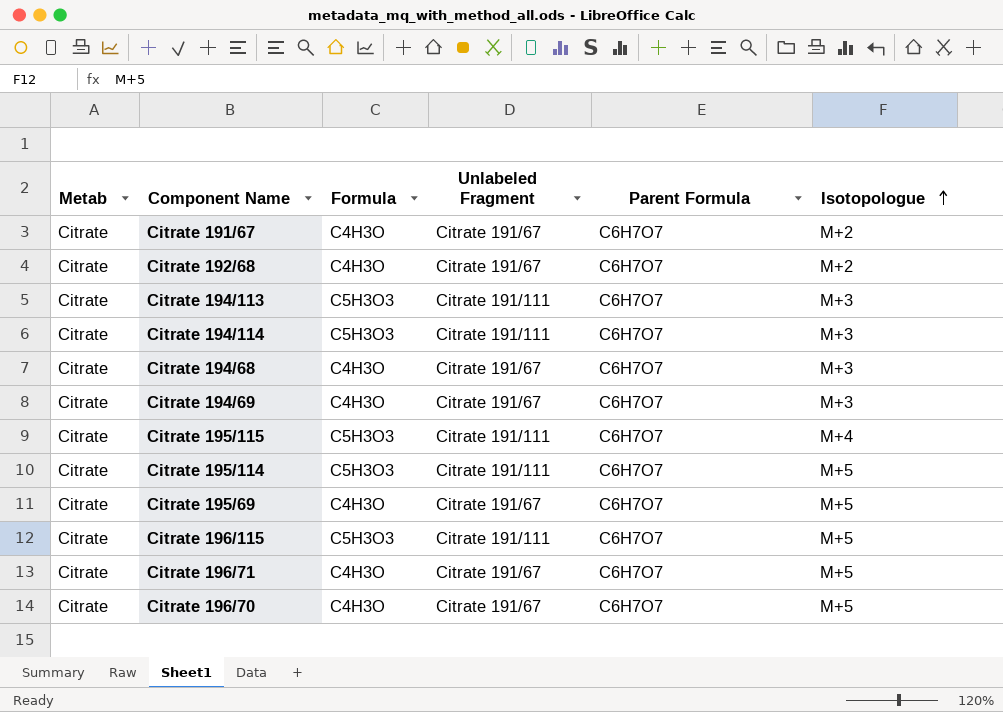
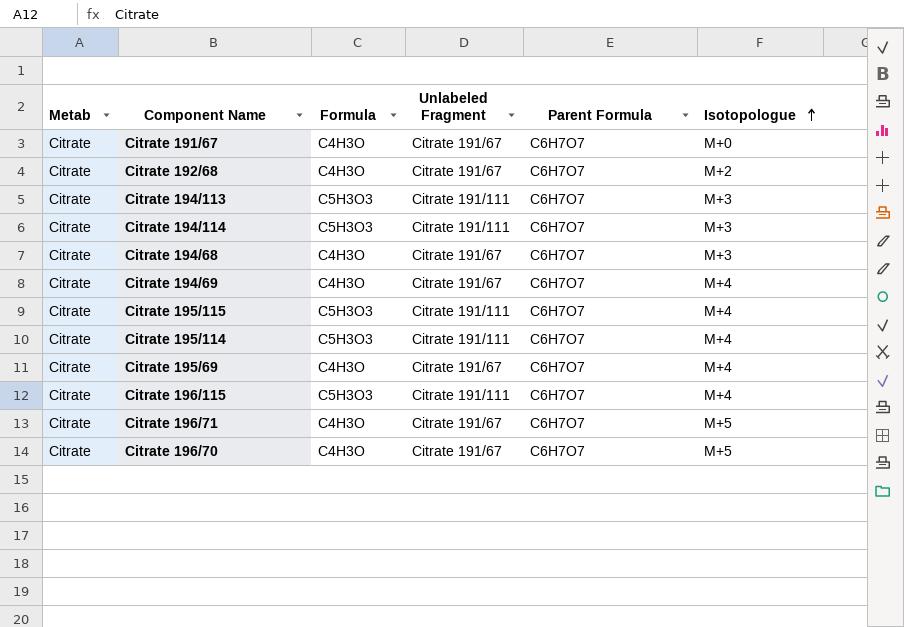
Citrate 191/67 | Isotopologue: M+2 -> M+0
Citrate 194/69 | Isotopologue: M+3 -> M+4
Citrate 195/114 | Isotopologue: M+5 -> M+4
Citrate 195/69 | Isotopologue: M+5 -> M+4
Citrate 196/115 | Isotopologue: M+5 -> M+4

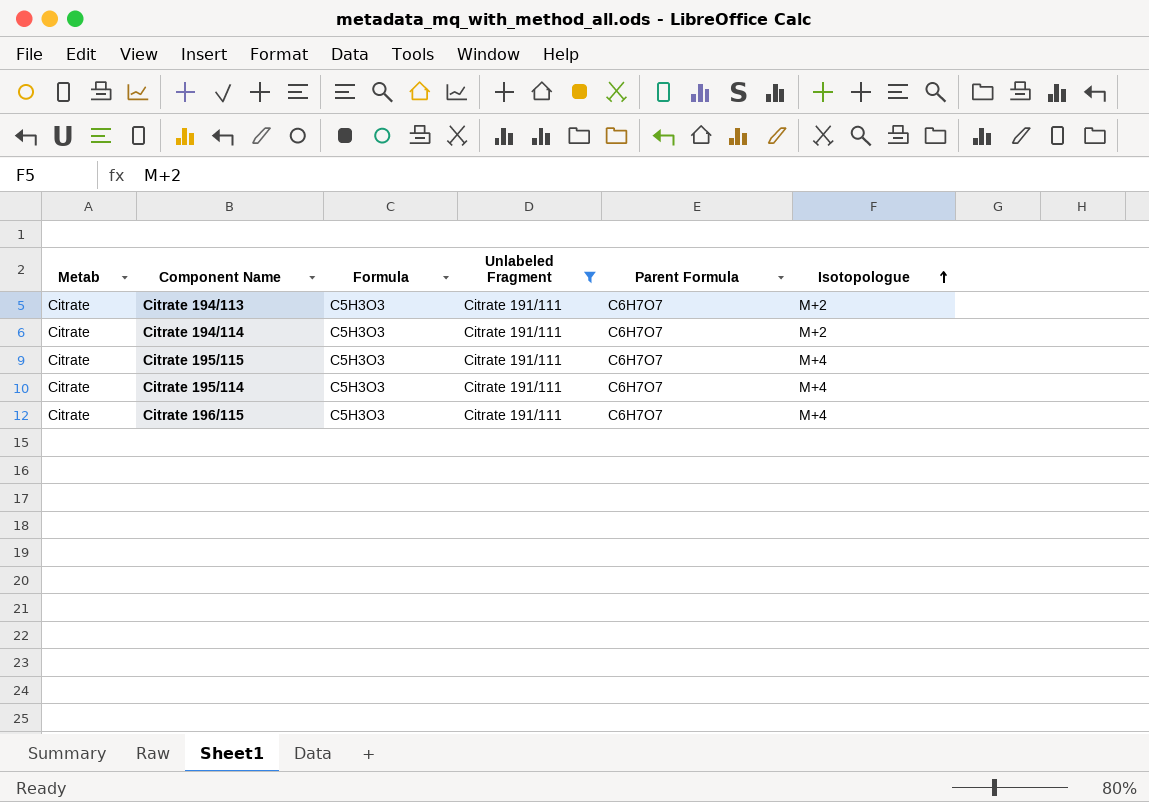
filter: none -> Unlabeled Fragment = Citrate 191/111
Citrate 194/113 | Isotopologue: M+3 -> M+2
Citrate 194/114 | Isotopologue: M+3 -> M+2

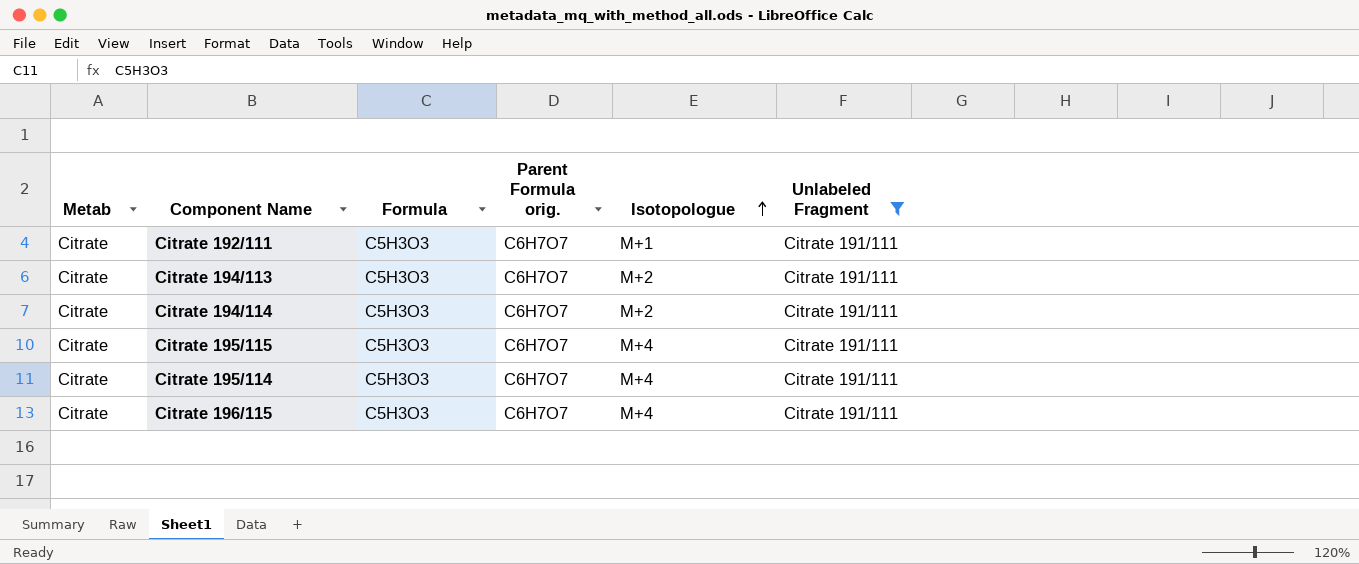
column name: Parent Formula -> Parent Formula orig.
column Unlabeled Fragment | position: 4 -> 6
row Citrate 192/111: none -> Citrate | C5H3O3 | C6H7O7 | M+1 | Citrate 191/111

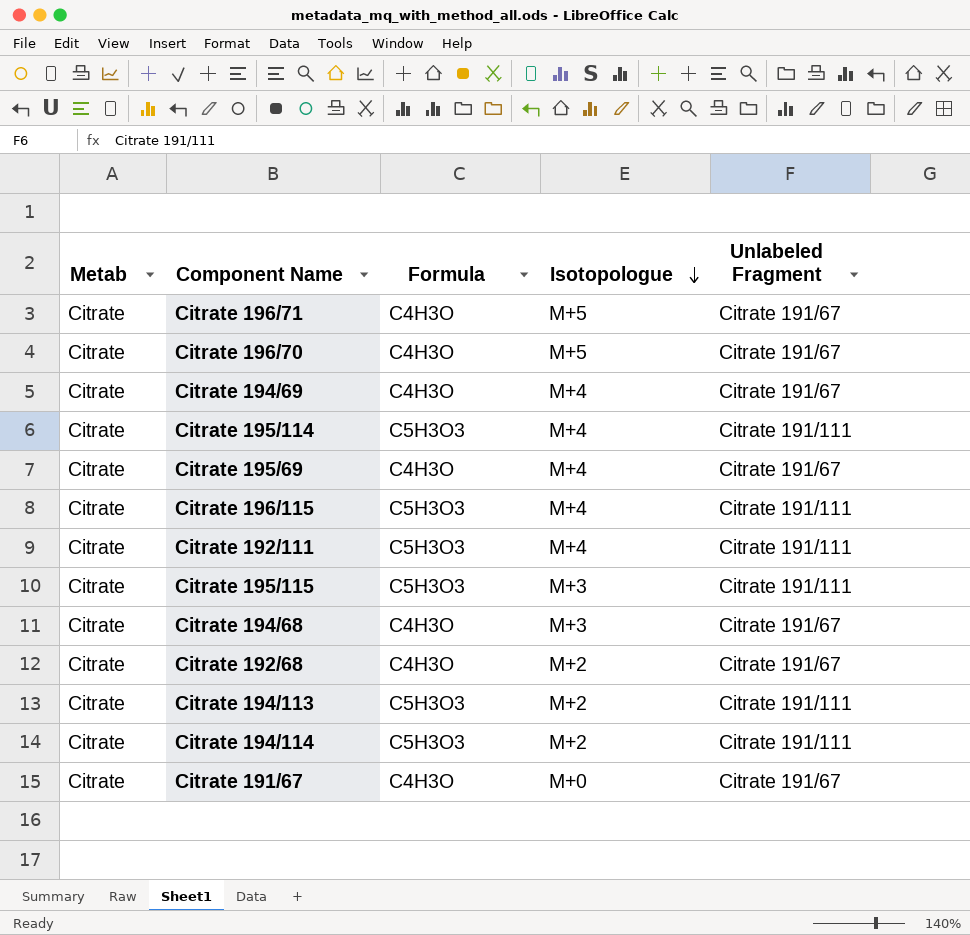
filter: Unlabeled Fragment = Citrate 191/111 -> none
row order: Isotopologue ascending -> Isotopologue descending
column Parent Formula orig. | position: 4 -> none
Citrate 192/111 | Isotopologue: M+1 -> M+4
Citrate 195/115 | Isotopologue: M+4 -> M+3

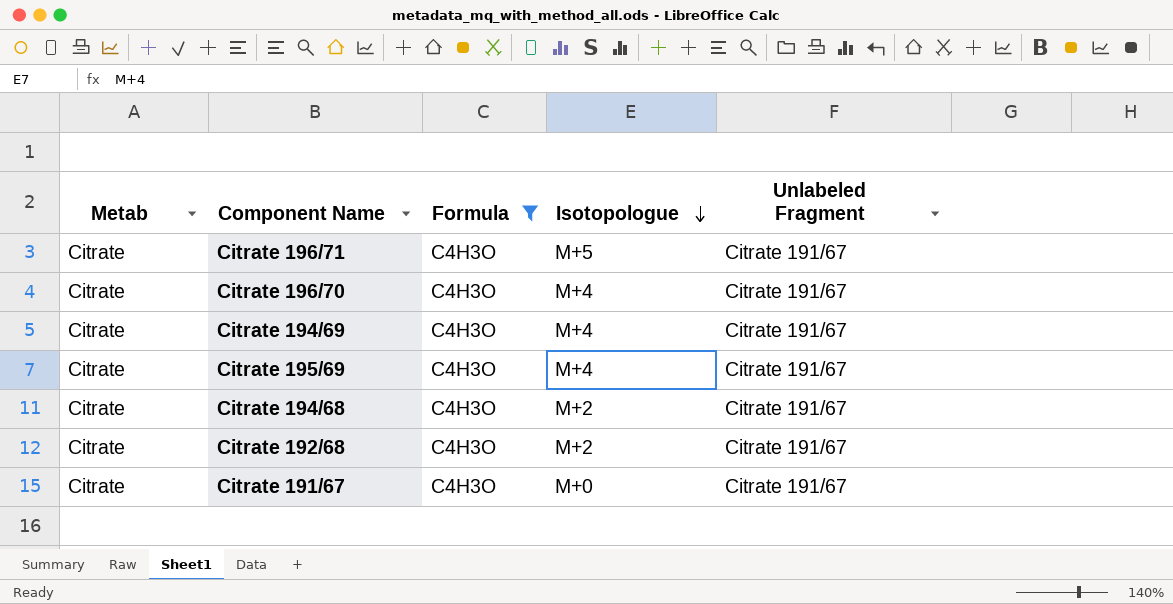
filter: none -> Formula = C4H3O
Citrate 196/70 | Isotopologue: M+5 -> M+4
Citrate 194/68 | Isotopologue: M+3 -> M+2

